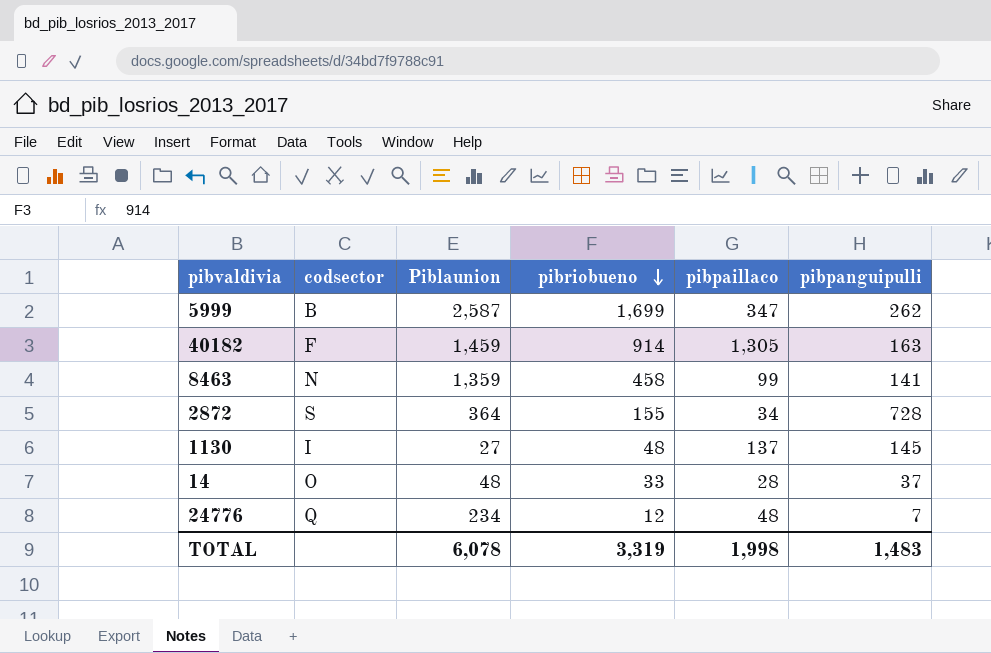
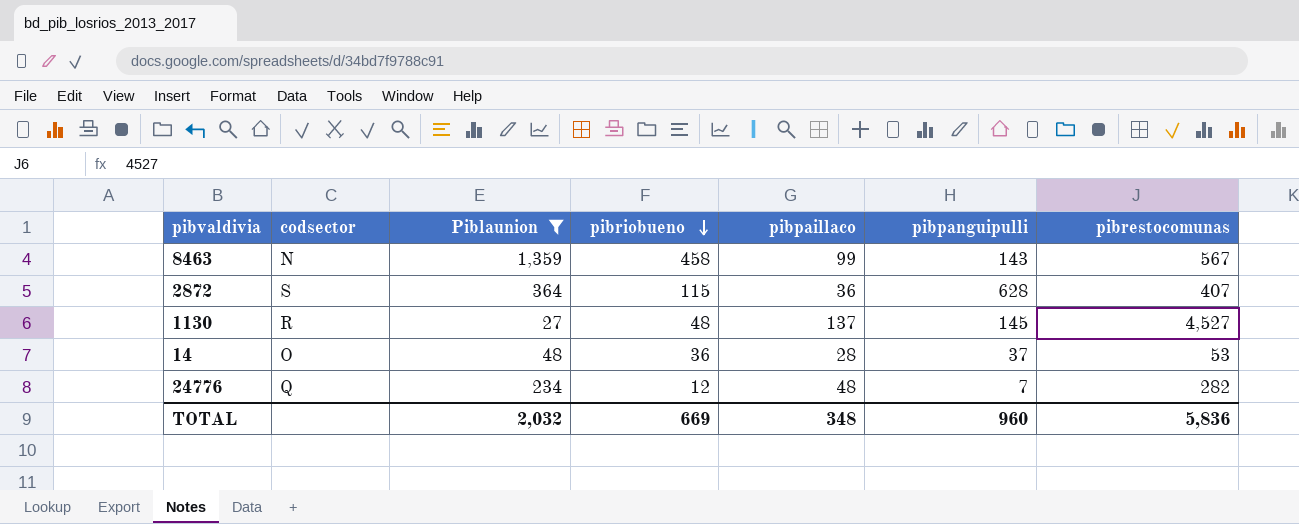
filter: none -> Piblaunion <= 1,359
column pibrestocomunas | position: none -> 7
8463 | pibpanguipulli: 141 -> 143
2872 | pibriobueno: 155 -> 115
2872 | pibpaillaco: 34 -> 36
2872 | pibpanguipulli: 728 -> 628
1130 | codsector: I -> R
14 | pibriobueno: 33 -> 36
TOTAL | Piblaunion: 6,078 -> 2,032
TOTAL | pibriobueno: 3,319 -> 669
TOTAL | pibpaillaco: 1,998 -> 348
TOTAL | pibpanguipulli: 1,483 -> 960

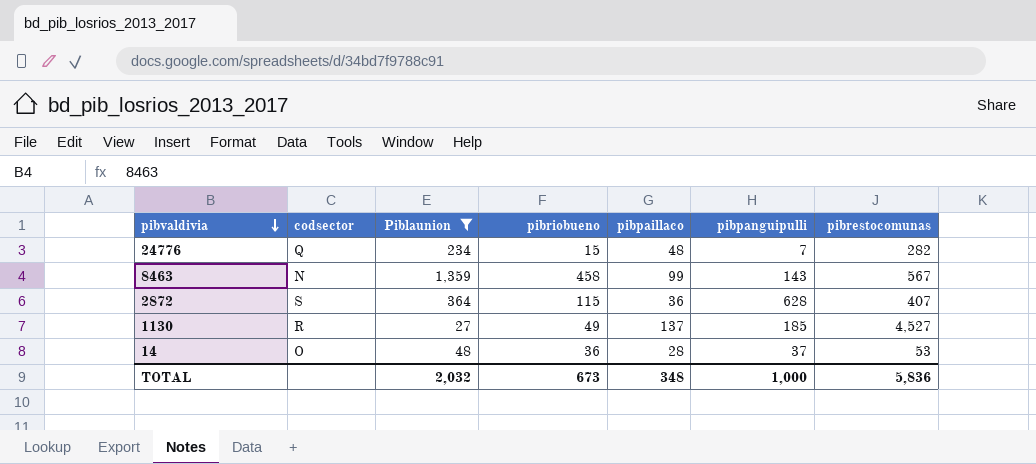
row order: pibriobueno descending -> pibvaldivia descending
24776 | pibriobueno: 12 -> 15
1130 | pibriobueno: 48 -> 49
1130 | pibpanguipulli: 145 -> 185
TOTAL | pibriobueno: 669 -> 673
TOTAL | pibpanguipulli: 960 -> 1,000

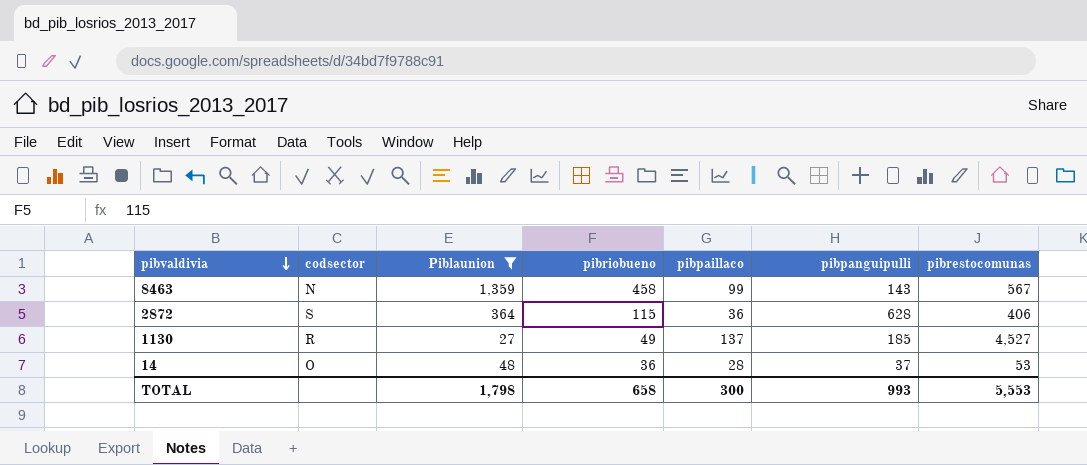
row 24776: Q | 234 | 15 | 48 | 7 | 282 -> none
2872 | pibrestocomunas: 407 -> 406
TOTAL | Piblaunion: 2,032 -> 1,798
TOTAL | pibriobueno: 673 -> 658
TOTAL | pibpaillaco: 348 -> 300
TOTAL | pibpanguipulli: 1,000 -> 993
TOTAL | pibrestocomunas: 5,836 -> 5,553

